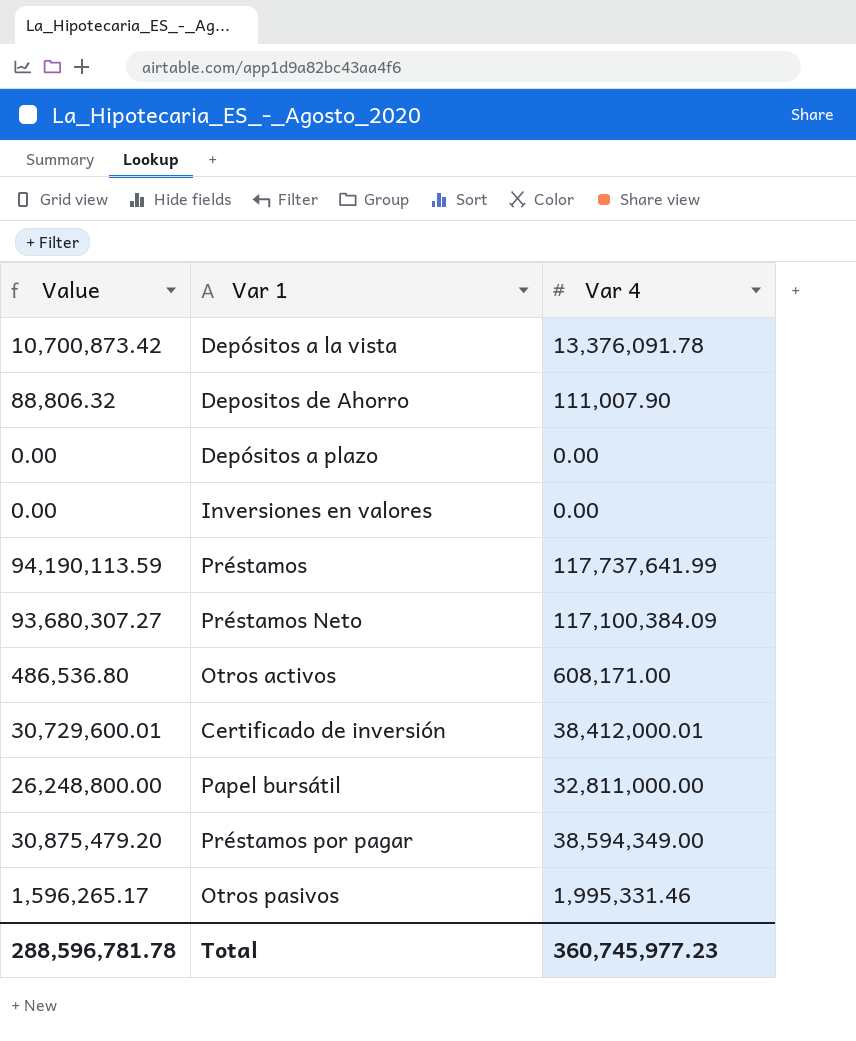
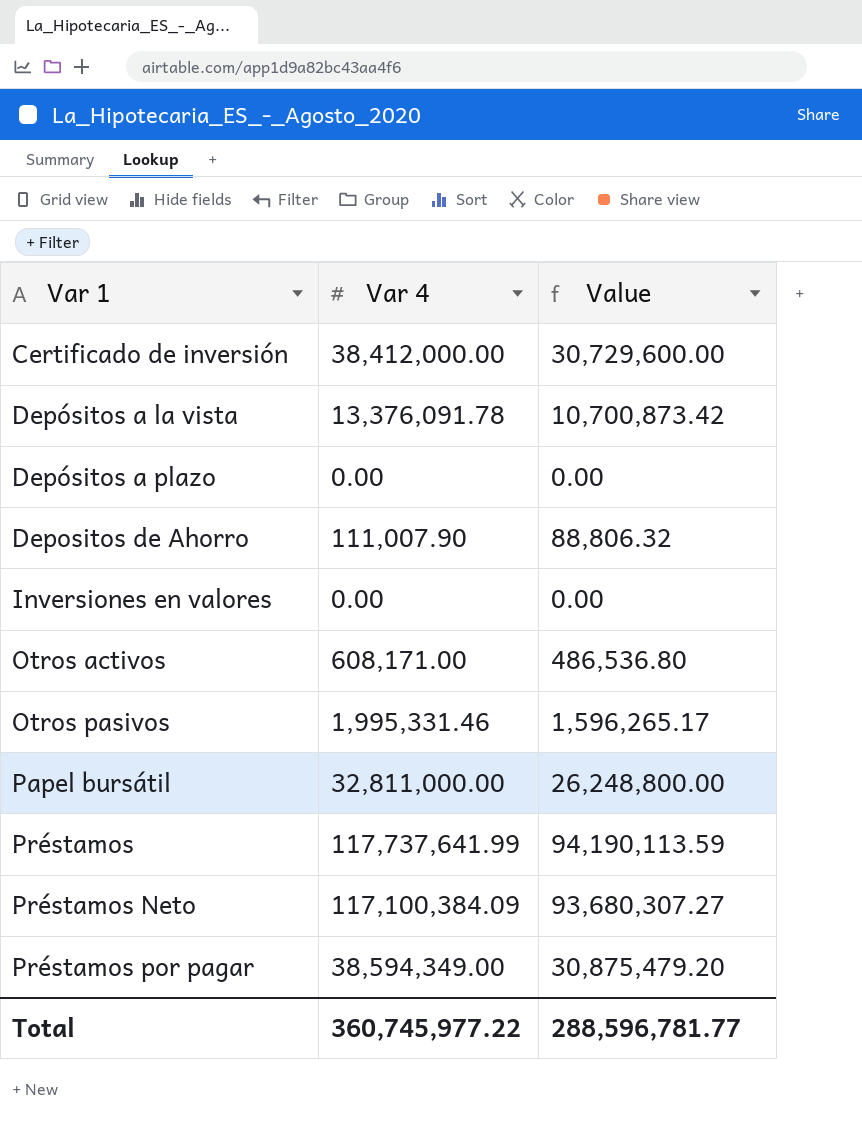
row order: none -> Var 1 ascending
column Value | position: 1 -> 3
Certificado de inversión | Var 4: 38,412,000.01 -> 38,412,000.00
Certificado de inversión | Value: 30,729,600.01 -> 30,729,600.00
Total | Var 4: 360,745,977.23 -> 360,745,977.22
Total | Value: 288,596,781.78 -> 288,596,781.77

